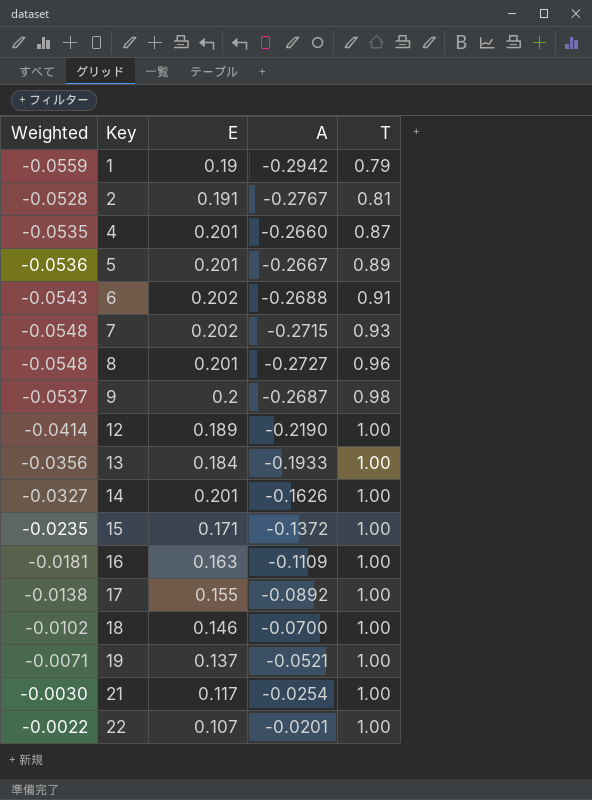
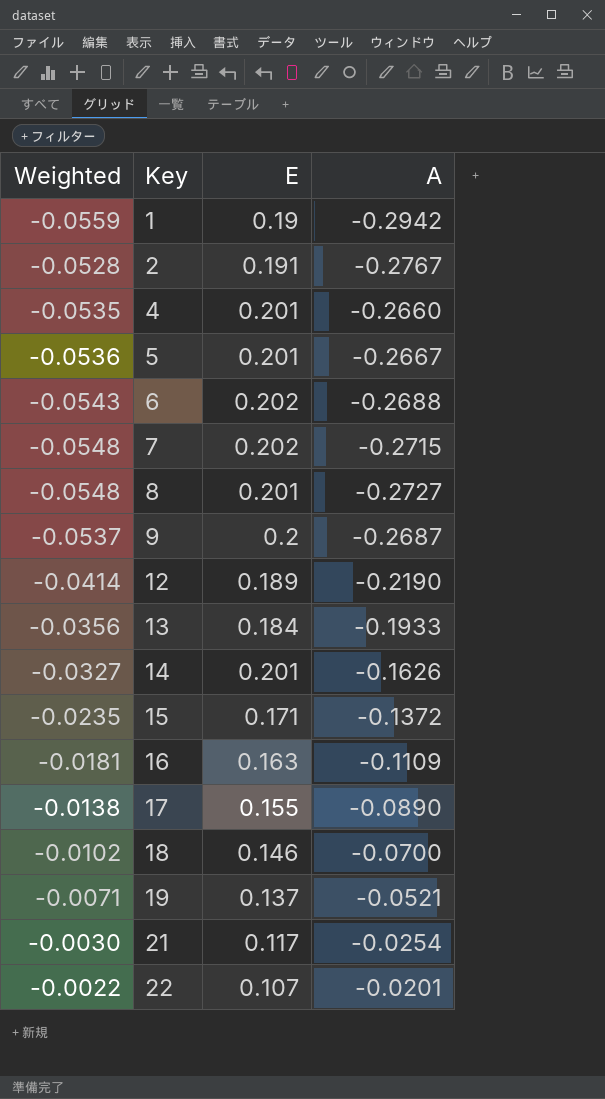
column T | position: 5 -> none
17 | A: -0.0892 -> -0.0890

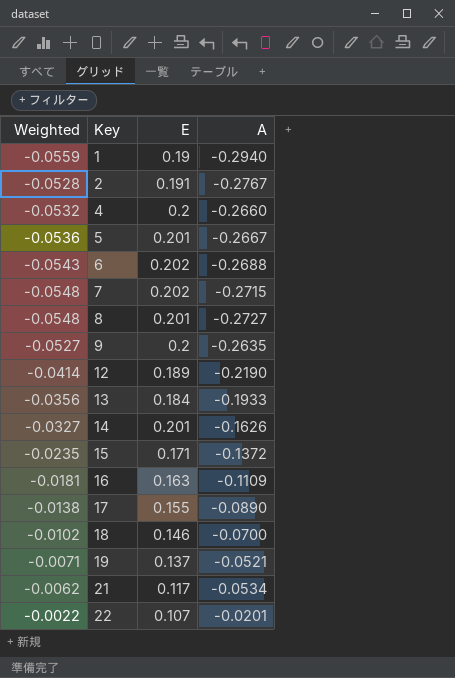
1 | A: -0.2942 -> -0.2940
4 | Weighted: -0.0535 -> -0.0532
4 | E: 0.201 -> 0.2
9 | Weighted: -0.0537 -> -0.0527
9 | A: -0.2687 -> -0.2635
21 | Weighted: -0.0030 -> -0.0062
21 | A: -0.0254 -> -0.0534

